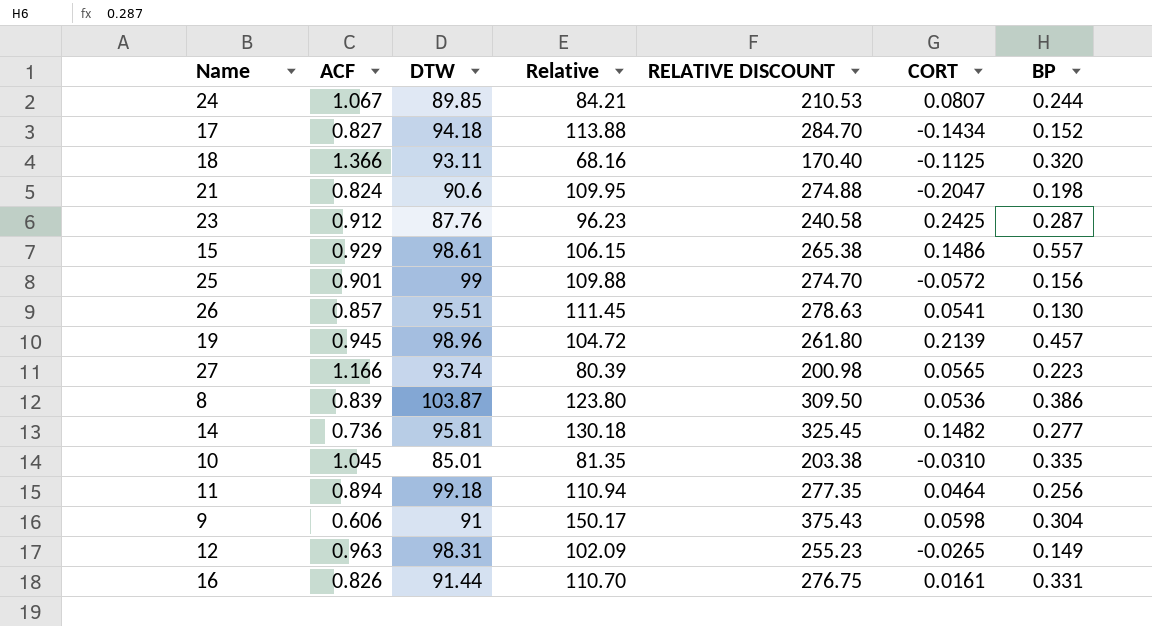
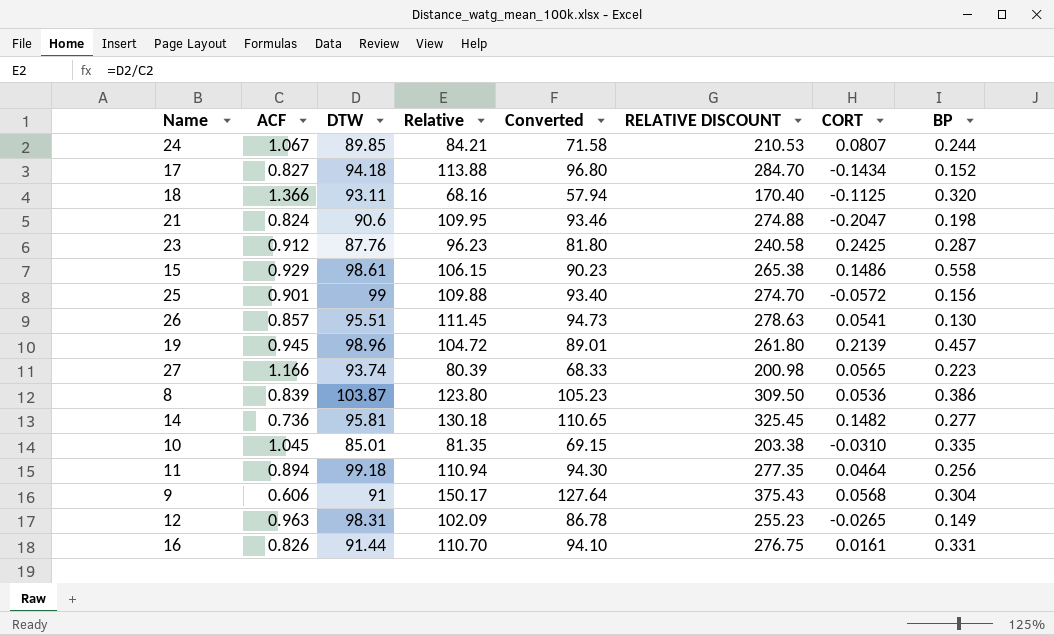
column Converted | formula: none -> [Relative] * 0.85
15 | BP: 0.557 -> 0.558
9 | CORT: 0.0598 -> 0.0568

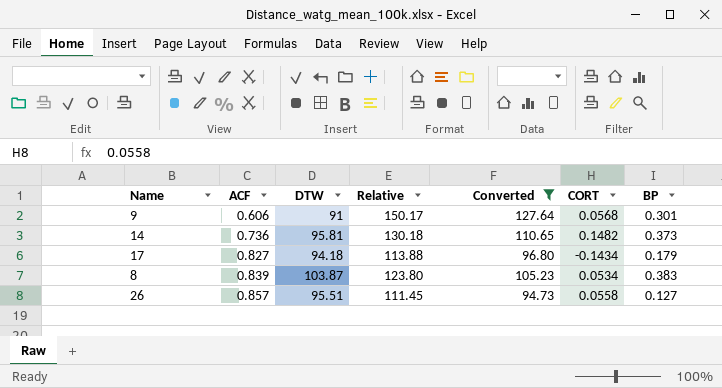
filter: none -> Converted >= 94.73
row order: none -> ACF ascending
column RELATIVE DISCOUNT | formula: [Relative] * 2.5 -> none
9 | BP: 0.304 -> 0.301
14 | BP: 0.277 -> 0.373
17 | BP: 0.152 -> 0.179
8 | CORT: 0.0536 -> 0.0534
8 | BP: 0.386 -> 0.383
26 | CORT: 0.0541 -> 0.0558
26 | BP: 0.130 -> 0.127

